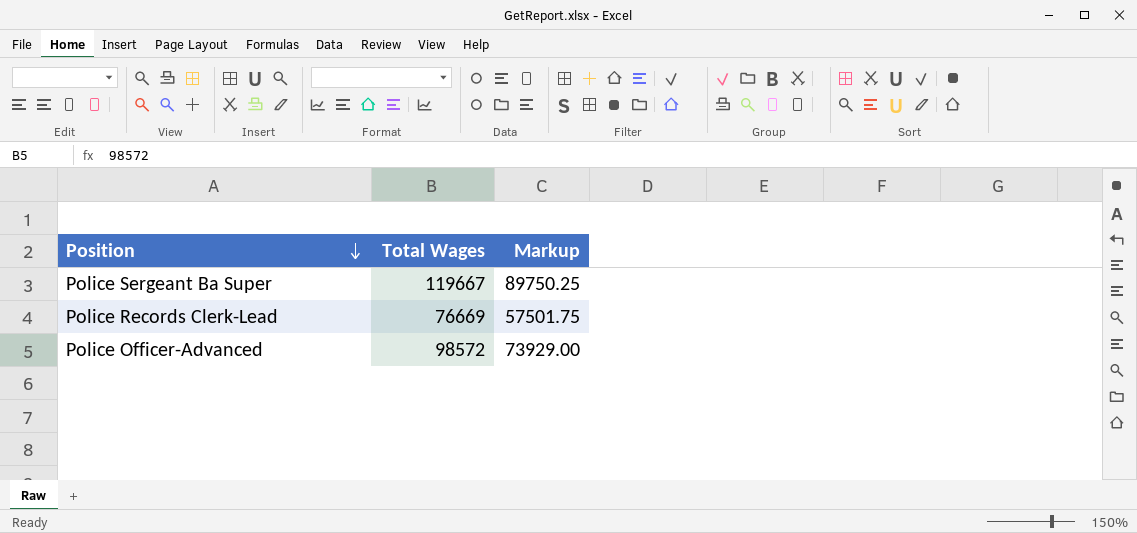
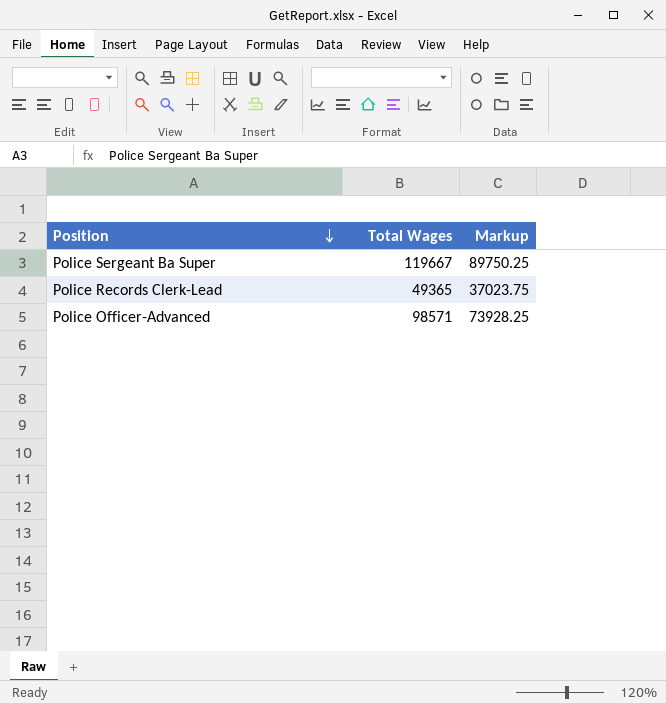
Police Records Clerk-Lead | Total Wages: 76669 -> 49365
Police Records Clerk-Lead | Markup: 57501.75 -> 37023.75
Police Officer-Advanced | Total Wages: 98572 -> 98571
Police Officer-Advanced | Markup: 73929.00 -> 73928.25

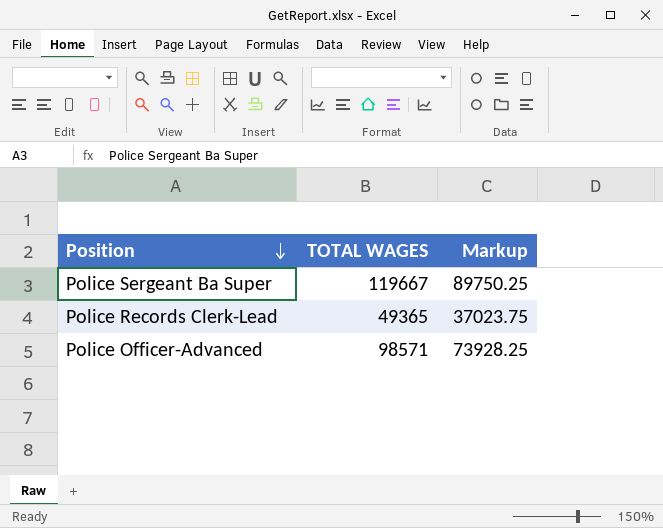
column name: Total Wages -> TOTAL WAGES

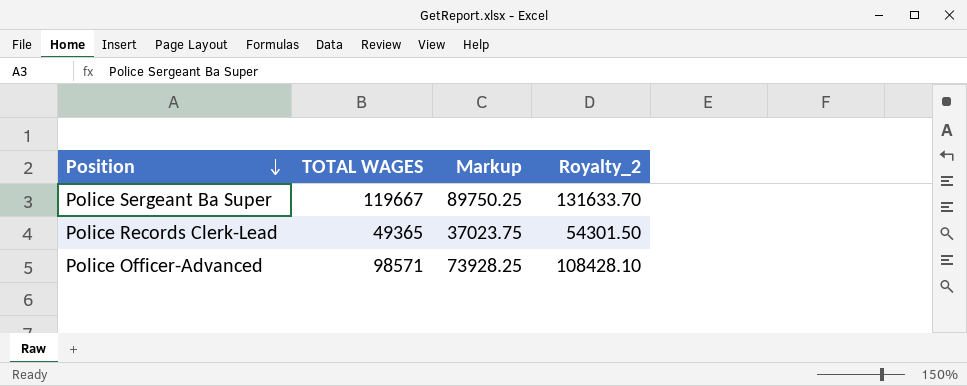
column Royalty_2 | formula: none -> [TOTAL WAGES] * 1.1

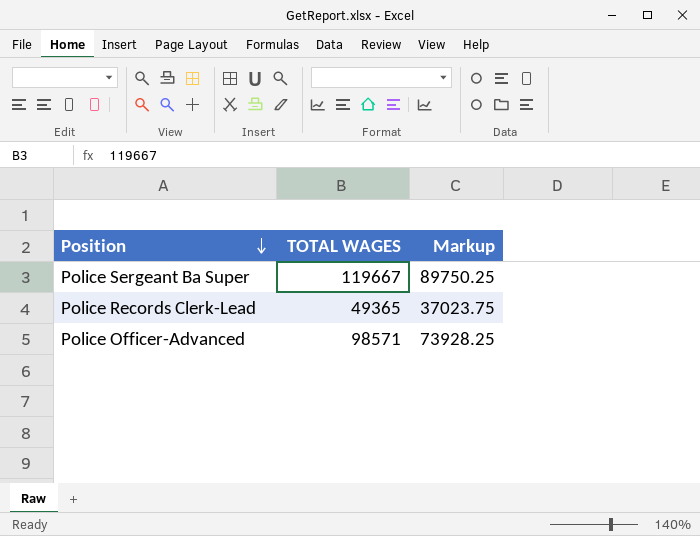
column Royalty_2 | formula: [TOTAL WAGES] * 1.1 -> none

